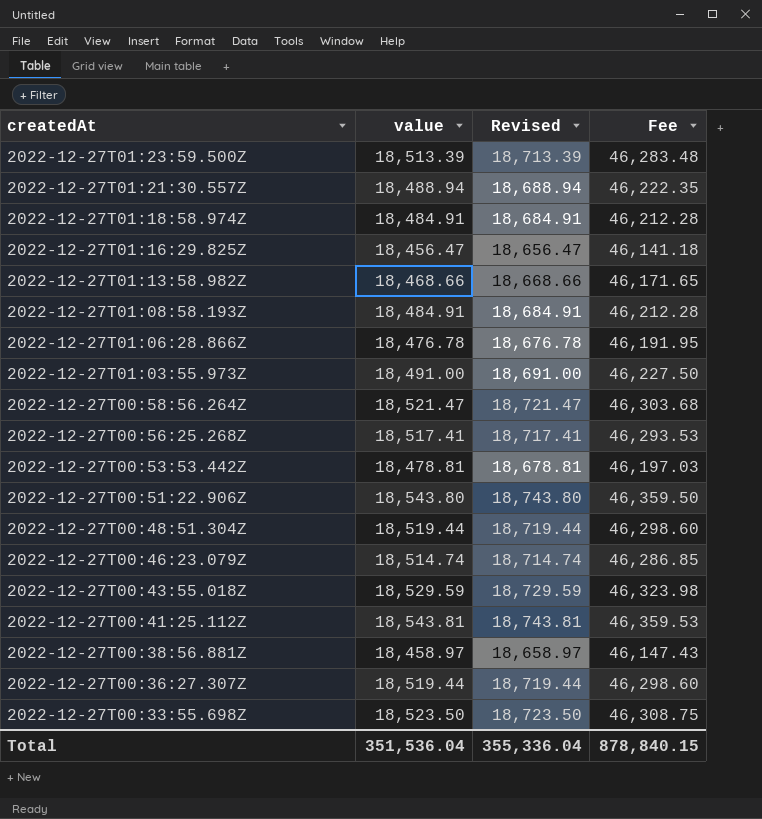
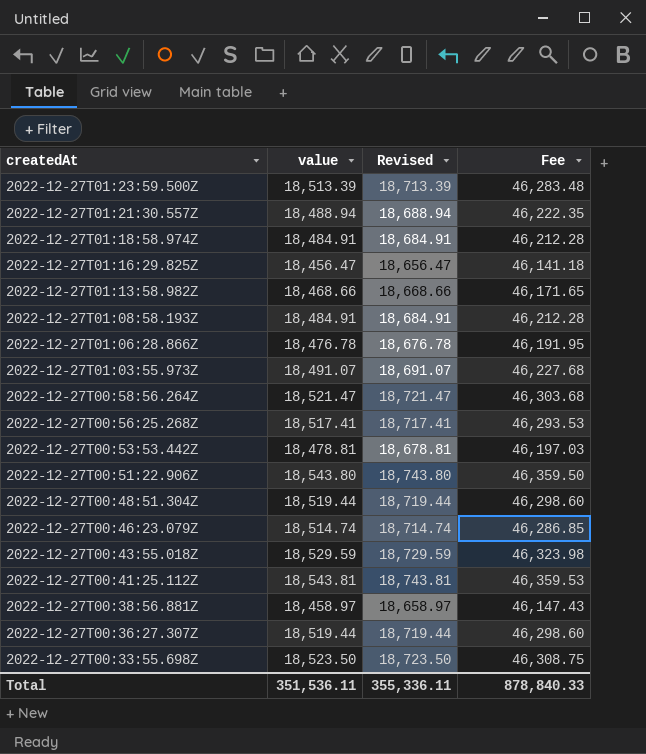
2022-12-27T01:03:55.973Z | value: 18,491.00 -> 18,491.07
2022-12-27T01:03:55.973Z | Revised: 18,691.00 -> 18,691.07
2022-12-27T01:03:55.973Z | Fee: 46,227.50 -> 46,227.68
Total | value: 351,536.04 -> 351,536.11
Total | Revised: 355,336.04 -> 355,336.11
Total | Fee: 878,840.15 -> 878,840.33

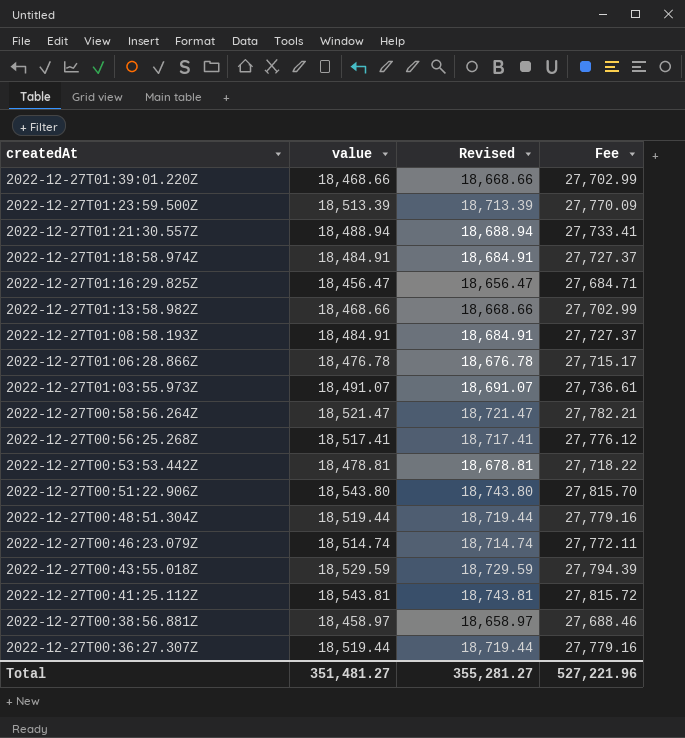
column Fee | formula: [value] * 2.5 -> [value] * 1.5
row 2022-12-27T00:33:55.698Z: 18,523.50 | 18,723.50 | 46,308.75 -> none
row 2022-12-27T01:39:01.220Z: none -> 18,468.66 | 18,668.66 | 27,702.99
Total | value: 351,536.11 -> 351,481.27
Total | Revised: 355,336.11 -> 355,281.27
Total | Fee: 878,840.33 -> 527,221.96

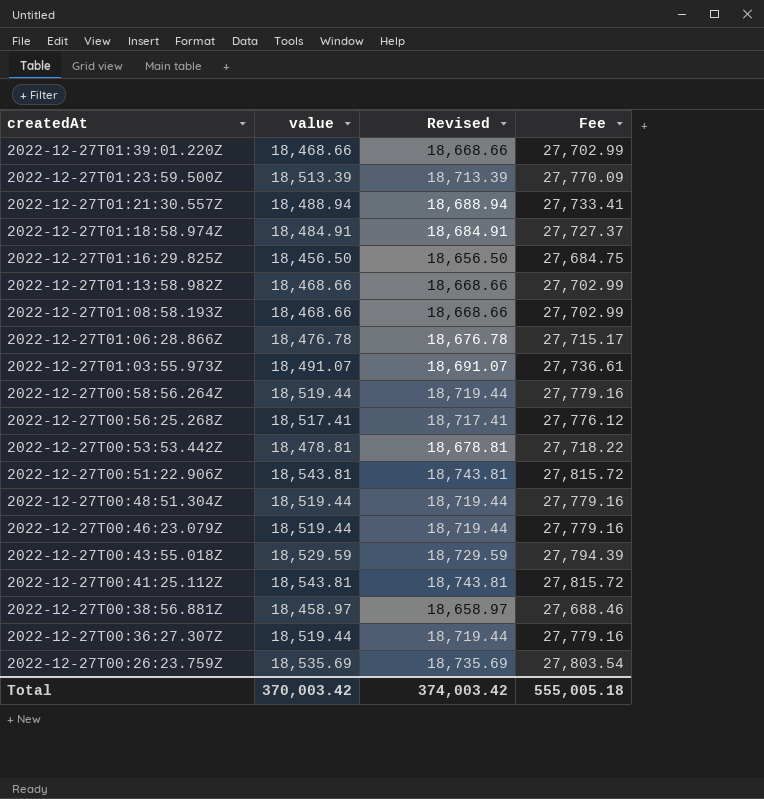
2022-12-27T01:16:29.825Z | value: 18,456.47 -> 18,456.50
2022-12-27T01:16:29.825Z | Revised: 18,656.47 -> 18,656.50
2022-12-27T01:16:29.825Z | Fee: 27,684.71 -> 27,684.75
2022-12-27T01:08:58.193Z | value: 18,484.91 -> 18,468.66
2022-12-27T01:08:58.193Z | Revised: 18,684.91 -> 18,668.66
2022-12-27T01:08:58.193Z | Fee: 27,727.37 -> 27,702.99
2022-12-27T00:58:56.264Z | value: 18,521.47 -> 18,519.44
2022-12-27T00:58:56.264Z | Revised: 18,721.47 -> 18,719.44
2022-12-27T00:58:56.264Z | Fee: 27,782.21 -> 27,779.16
2022-12-27T00:51:22.906Z | value: 18,543.80 -> 18,543.81
2022-12-27T00:51:22.906Z | Revised: 18,743.80 -> 18,743.81
2022-12-27T00:51:22.906Z | Fee: 27,815.70 -> 27,815.72
2022-12-27T00:46:23.079Z | value: 18,514.74 -> 18,519.44
2022-12-27T00:46:23.079Z | Revised: 18,714.74 -> 18,719.44
2022-12-27T00:46:23.079Z | Fee: 27,772.11 -> 27,779.16
row 2022-12-27T00:26:23.759Z: none -> 18,535.69 | 18,735.69 | 27,803.54
Total | value: 351,481.27 -> 370,003.42
Total | Revised: 355,281.27 -> 374,003.42
Total | Fee: 527,221.96 -> 555,005.18

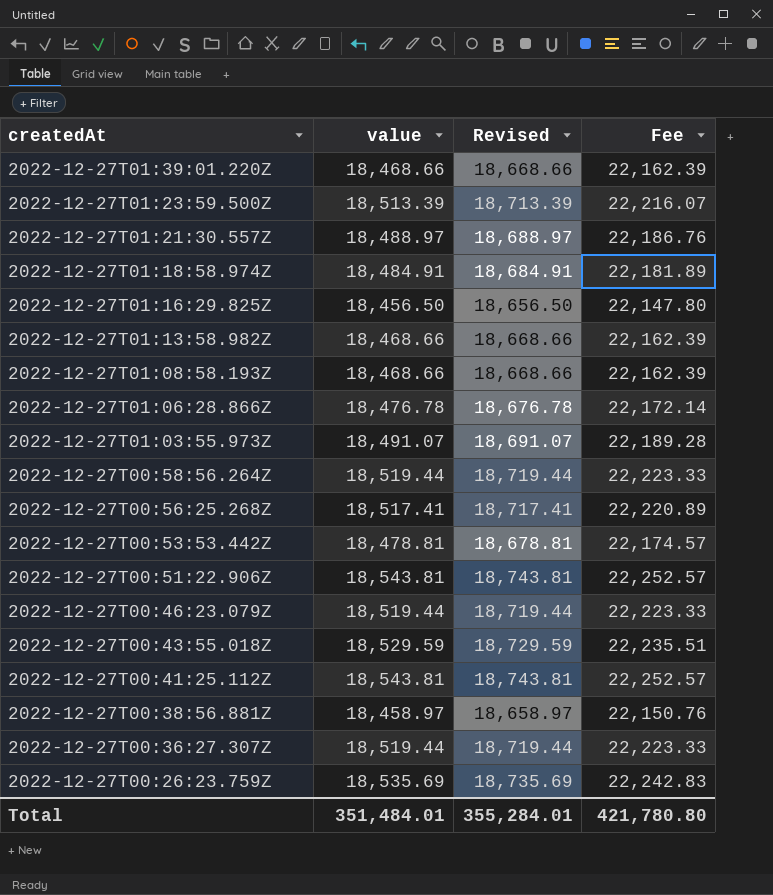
column Fee | formula: [value] * 1.5 -> [value] * 1.2
row 2022-12-27T00:48:51.304Z: 18,519.44 | 18,719.44 | 27,779.16 -> none
2022-12-27T01:21:30.557Z | value: 18,488.94 -> 18,488.97
2022-12-27T01:21:30.557Z | Revised: 18,688.94 -> 18,688.97
Total | value: 370,003.42 -> 351,484.01
Total | Revised: 374,003.42 -> 355,284.01
Total | Fee: 555,005.18 -> 421,780.80

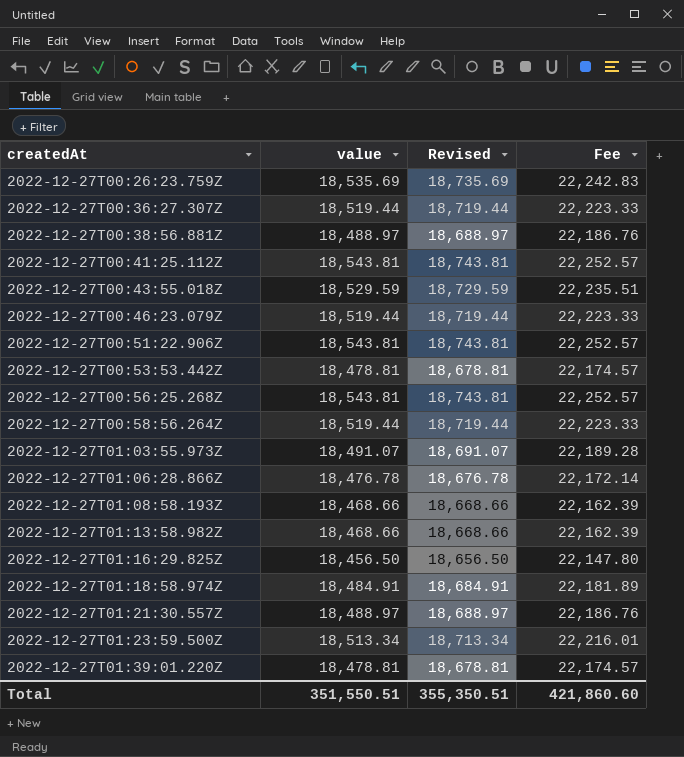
row order: createdAt descending -> createdAt ascending
2022-12-27T00:38:56.881Z | value: 18,458.97 -> 18,488.97
2022-12-27T00:38:56.881Z | Revised: 18,658.97 -> 18,688.97
2022-12-27T00:38:56.881Z | Fee: 22,150.76 -> 22,186.76
2022-12-27T00:56:25.268Z | value: 18,517.41 -> 18,543.81
2022-12-27T00:56:25.268Z | Revised: 18,717.41 -> 18,743.81
2022-12-27T00:56:25.268Z | Fee: 22,220.89 -> 22,252.57
2022-12-27T01:23:59.500Z | value: 18,513.39 -> 18,513.34
2022-12-27T01:23:59.500Z | Revised: 18,713.39 -> 18,713.34
2022-12-27T01:23:59.500Z | Fee: 22,216.07 -> 22,216.01
2022-12-27T01:39:01.220Z | value: 18,468.66 -> 18,478.81
2022-12-27T01:39:01.220Z | Revised: 18,668.66 -> 18,678.81
2022-12-27T01:39:01.220Z | Fee: 22,162.39 -> 22,174.57
Total | value: 351,484.01 -> 351,550.51
Total | Revised: 355,284.01 -> 355,350.51
Total | Fee: 421,780.80 -> 421,860.60

